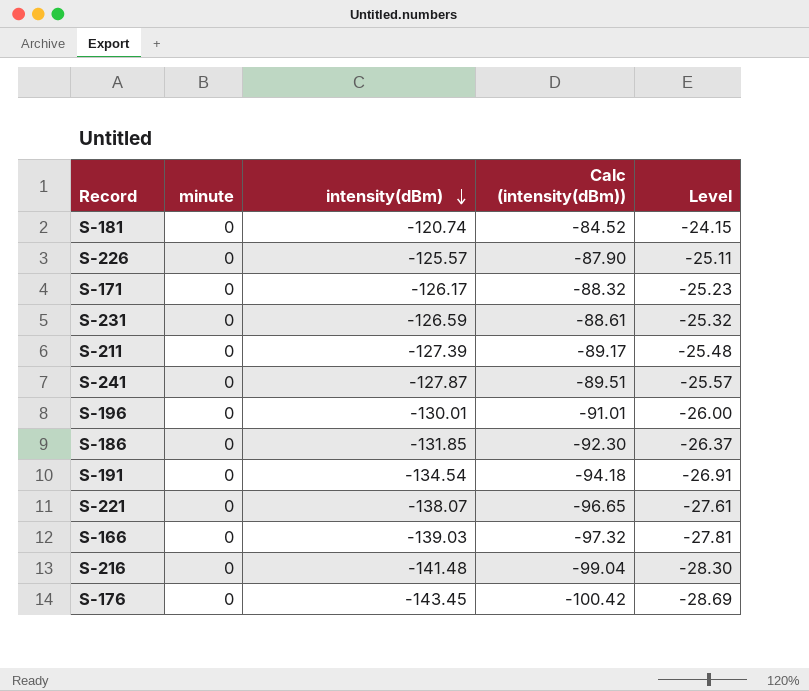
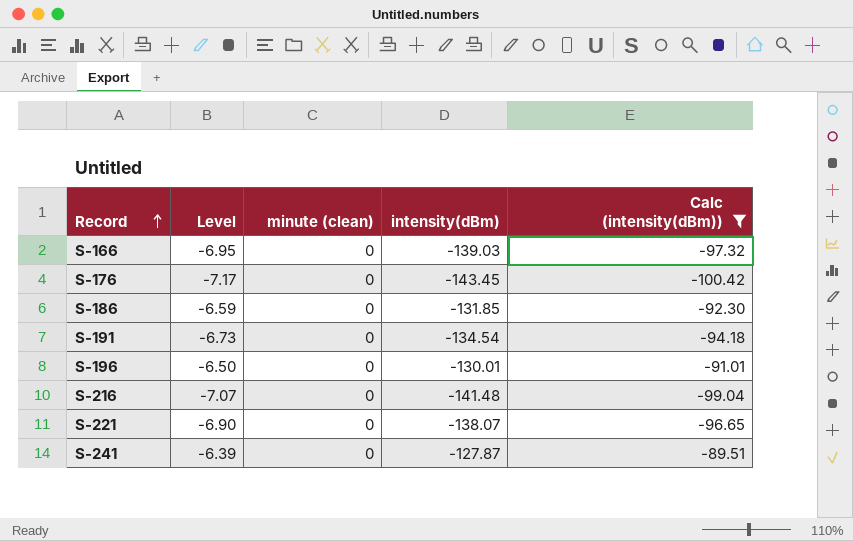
filter: none -> Calc (intensity(dBm)) <= -89.51
row order: intensity(dBm) descending -> Record ascending
column Level | formula: [intensity(dBm)] * 0.2 -> [intensity(dBm)] * 0.05
column Level | position: 5 -> 2
column name: minute -> minute (clean)

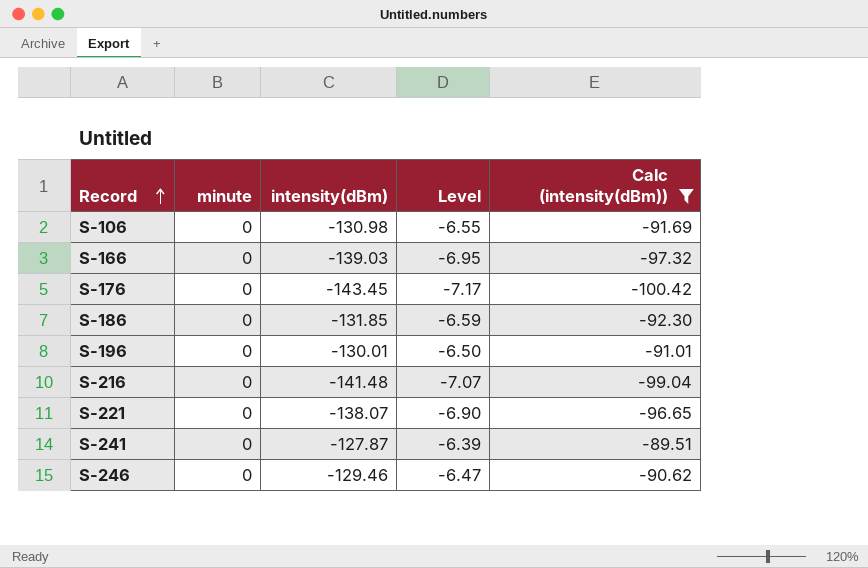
column name: minute (clean) -> minute
column Level | position: 2 -> 4
row S-191: -6.73 | 0 | -134.54 | -94.18 -> none
row S-106: none -> 0 | -130.98 | -6.55 | -91.69
row S-246: none -> 0 | -129.46 | -6.47 | -90.62

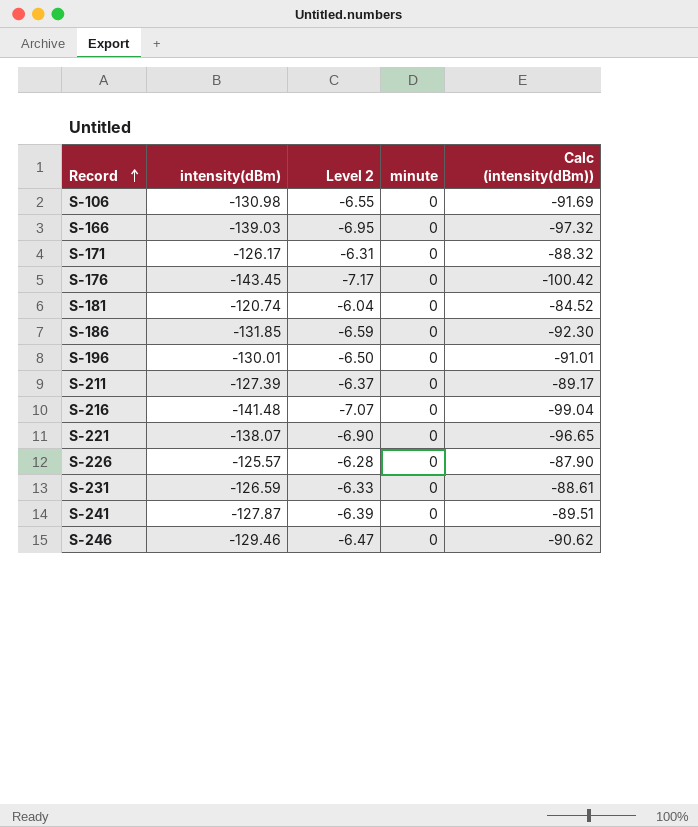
filter: Calc (intensity(dBm)) <= -89.51 -> none
column name: Level -> Level 2
column minute | position: 2 -> 4

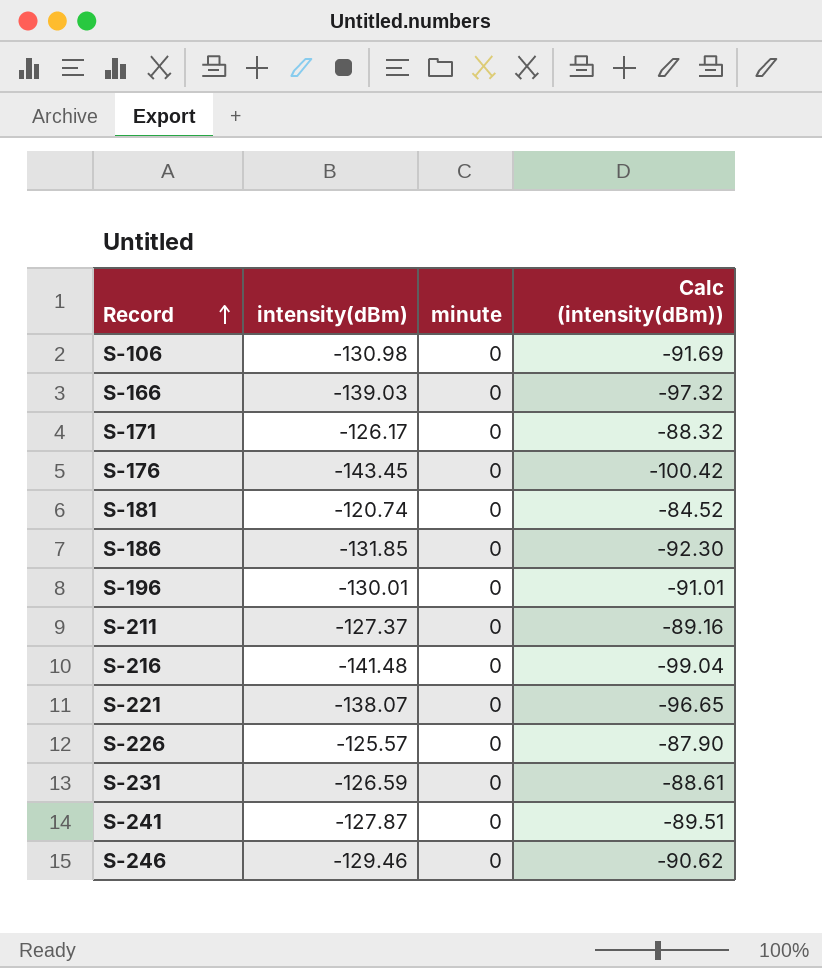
column Level 2 | formula: [intensity(dBm)] * 0.05 -> none
S-211 | intensity(dBm): -127.39 -> -127.37
S-211 | Calc (intensity(dBm)): -89.17 -> -89.16

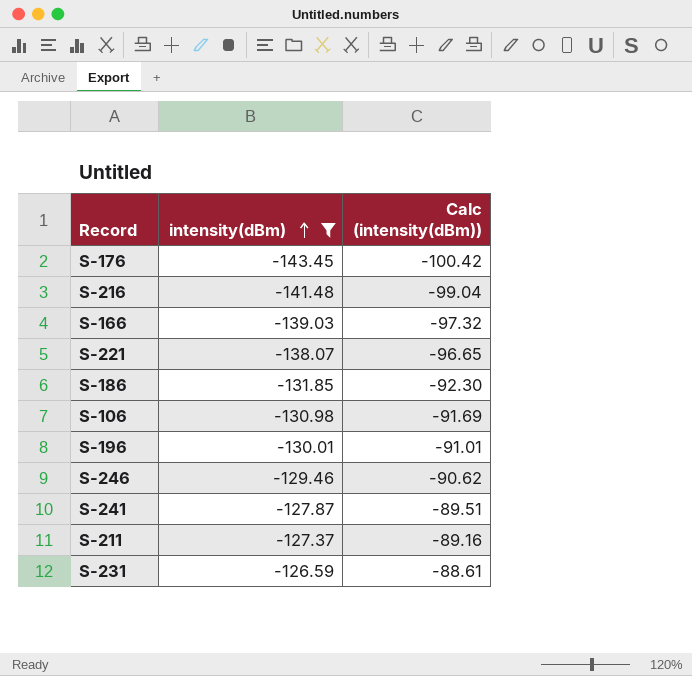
filter: none -> intensity(dBm) <= -126.59
row order: Record ascending -> intensity(dBm) ascending
column minute | position: 3 -> none

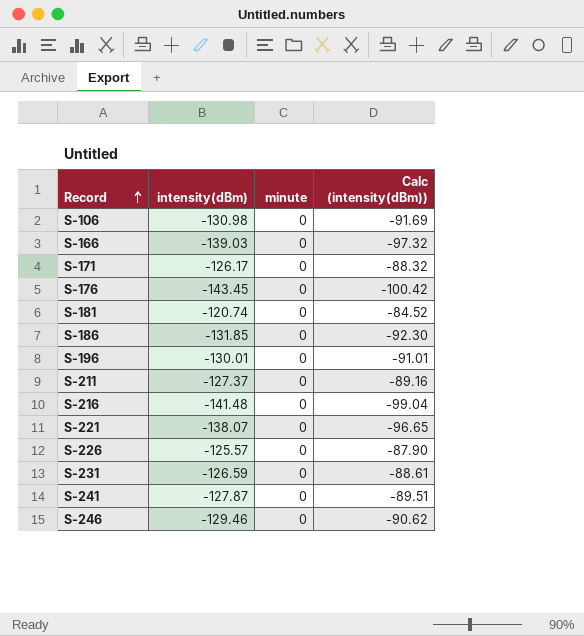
filter: intensity(dBm) <= -126.59 -> none
row order: intensity(dBm) ascending -> Record ascending
column minute | position: none -> 3

